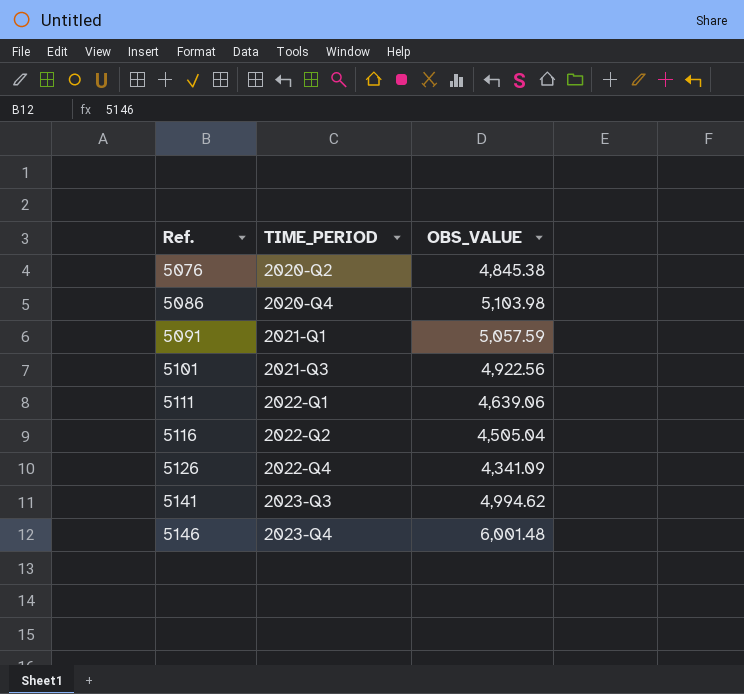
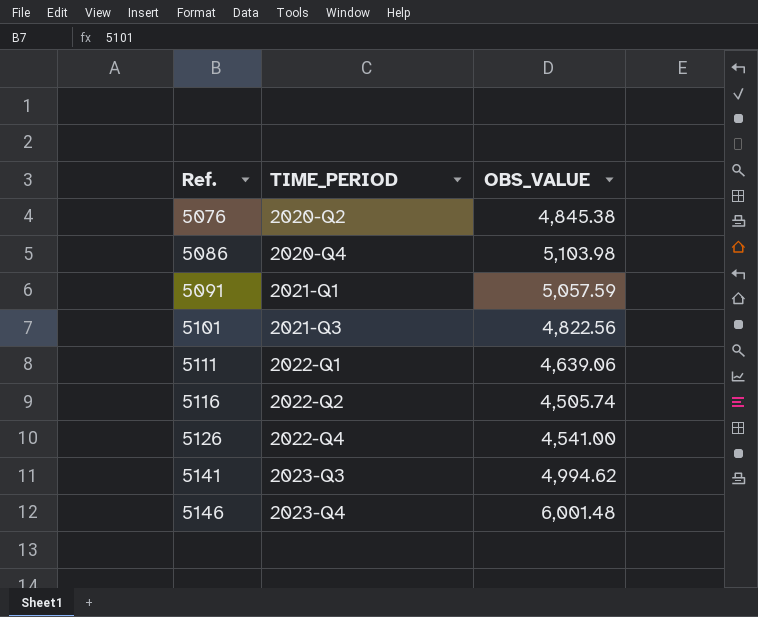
5101 | OBS_VALUE: 4,922.56 -> 4,822.56
5116 | OBS_VALUE: 4,505.04 -> 4,505.74
5126 | OBS_VALUE: 4,341.09 -> 4,541.00

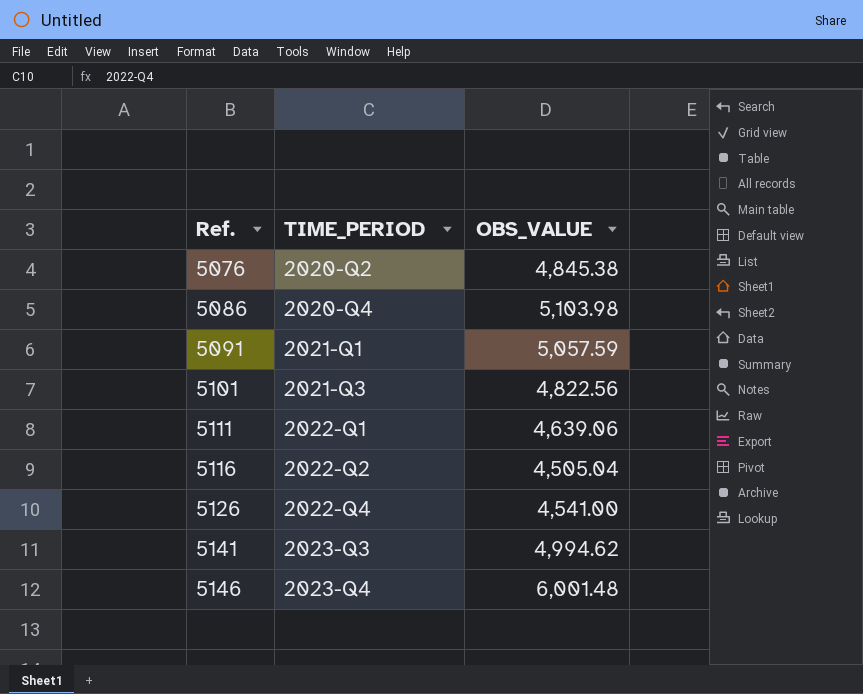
5116 | OBS_VALUE: 4,505.74 -> 4,505.04

